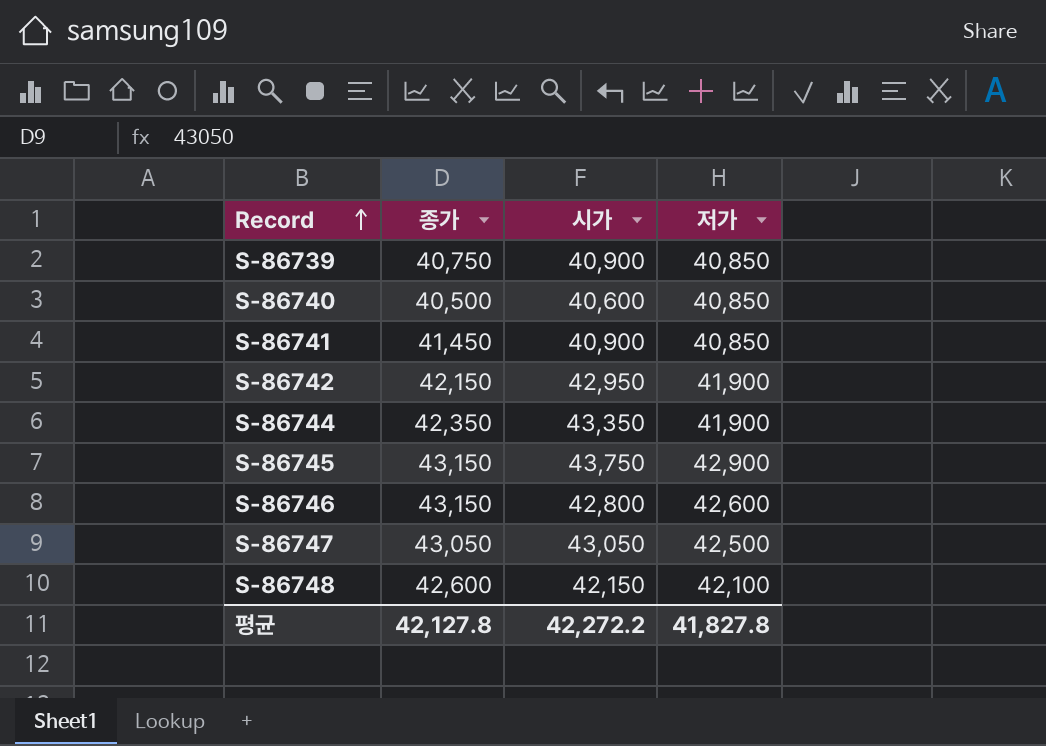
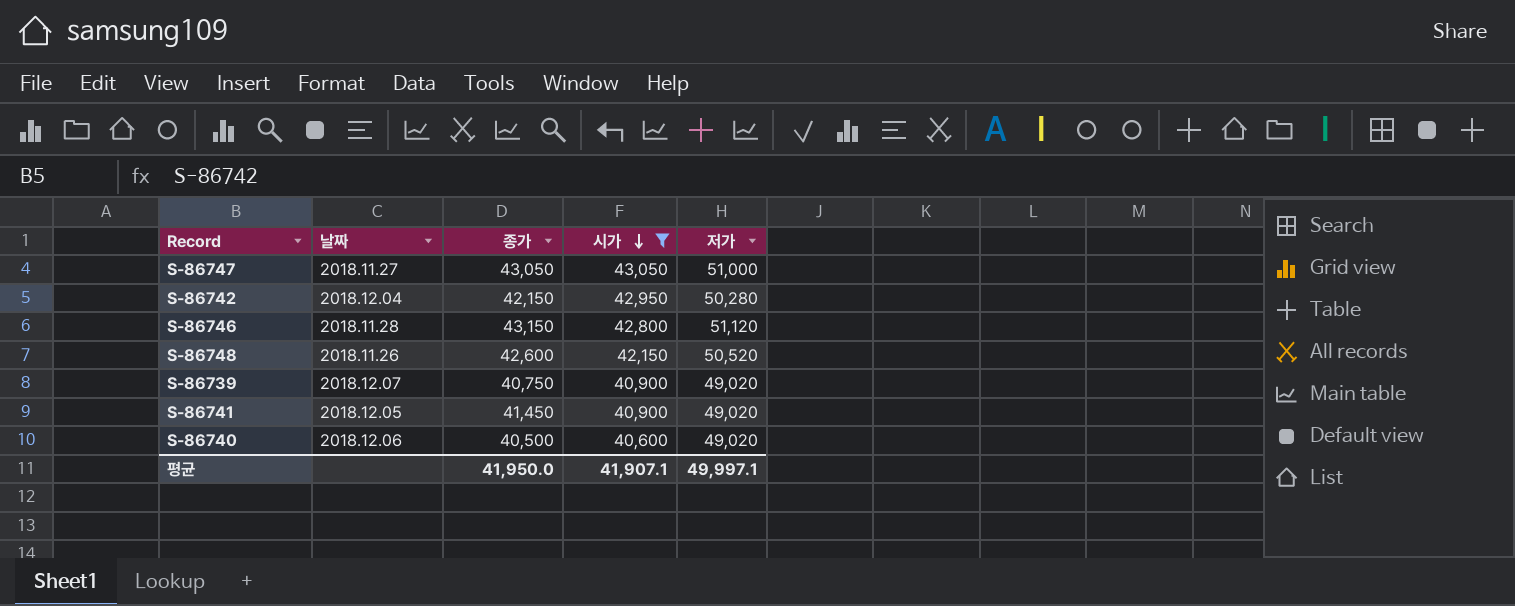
filter: none -> 시가 <= 43,050
row order: Record ascending -> 시가 descending
column 날짜 | position: none -> 2
S-86747 | 저가: 42,500 -> 51,000
S-86742 | 저가: 41,900 -> 50,280
S-86746 | 저가: 42,600 -> 51,120
S-86748 | 저가: 42,100 -> 50,520
S-86739 | 저가: 40,850 -> 49,020
S-86741 | 저가: 40,850 -> 49,020
S-86740 | 저가: 40,850 -> 49,020
평균 | 종가: 42,127.8 -> 41,950.0
평균 | 시가: 42,272.2 -> 41,907.1
평균 | 저가: 41,827.8 -> 49,997.1

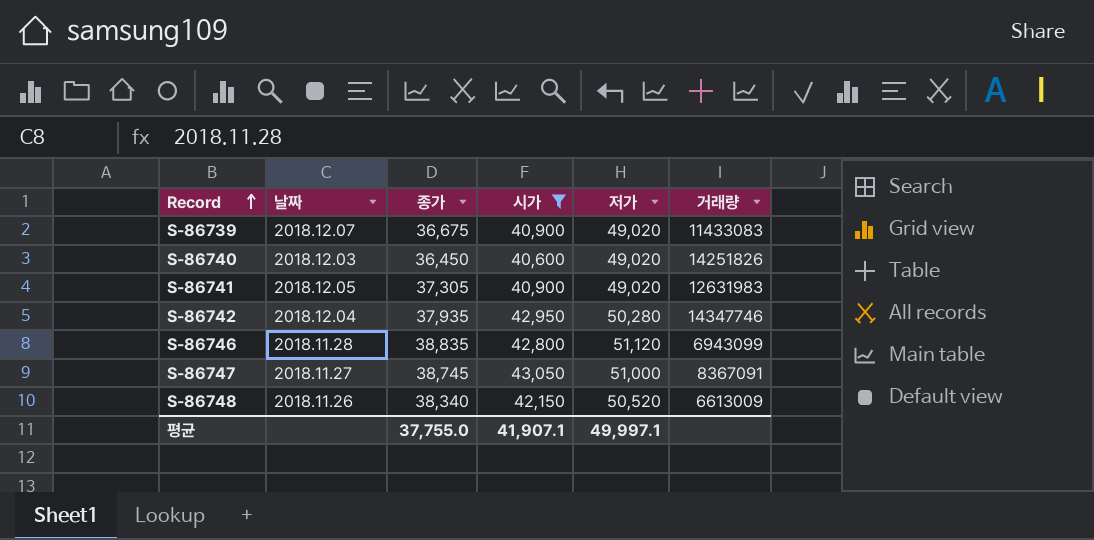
row order: 시가 descending -> Record ascending
column 거래량 | position: none -> 6
S-86739 | 종가: 40,750 -> 36,675
S-86740 | 날짜: 2018.12.06 -> 2018.12.03
S-86740 | 종가: 40,500 -> 36,450
S-86741 | 종가: 41,450 -> 37,305
S-86742 | 종가: 42,150 -> 37,935
S-86746 | 종가: 43,150 -> 38,835
S-86747 | 종가: 43,050 -> 38,745
S-86748 | 종가: 42,600 -> 38,340
평균 | 종가: 41,950.0 -> 37,755.0

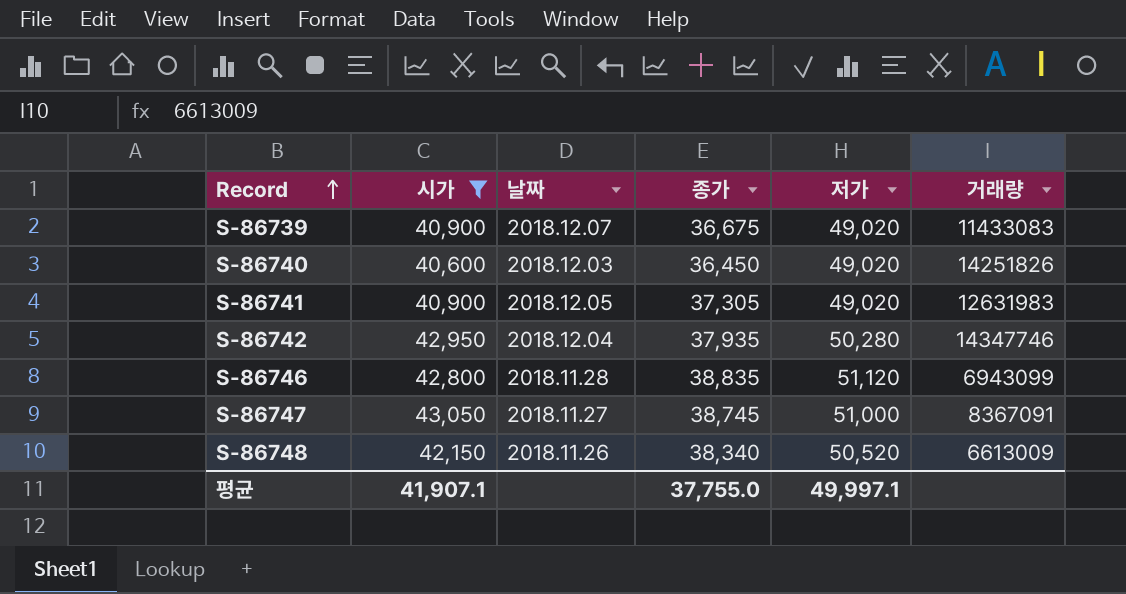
column 시가 | position: 4 -> 2

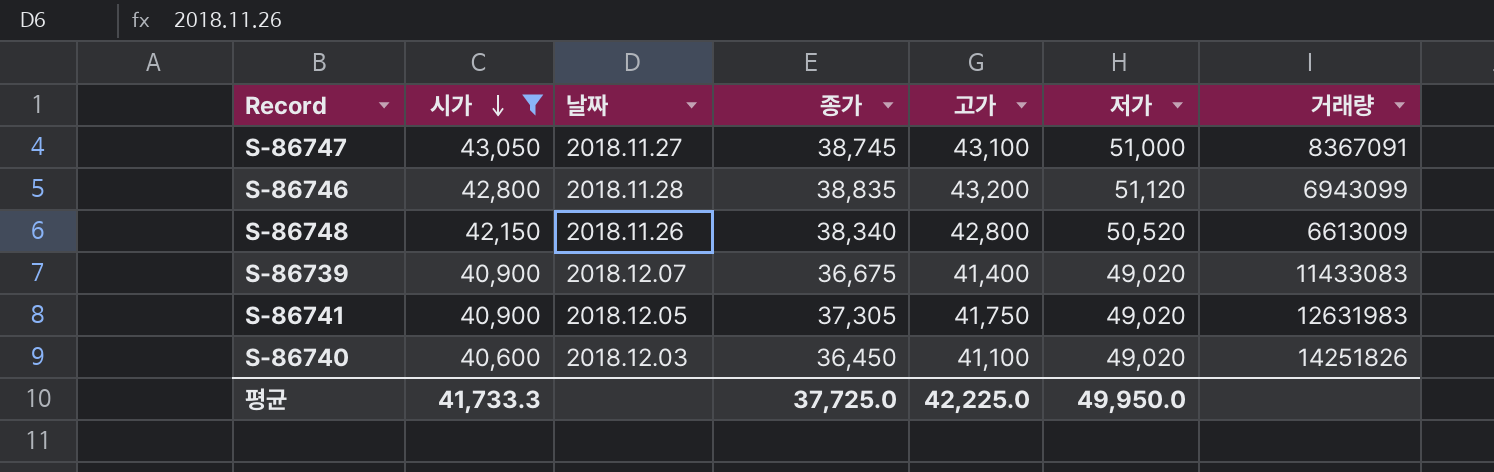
row order: Record ascending -> 시가 descending
column 고가 | position: none -> 5
row S-86742: 42,950 | 2018.12.04 | 37,935 | 50,280 | 14347746 -> none
평균 | 시가: 41,907.1 -> 41,733.3
평균 | 종가: 37,755.0 -> 37,725.0
평균 | 저가: 49,997.1 -> 49,950.0

